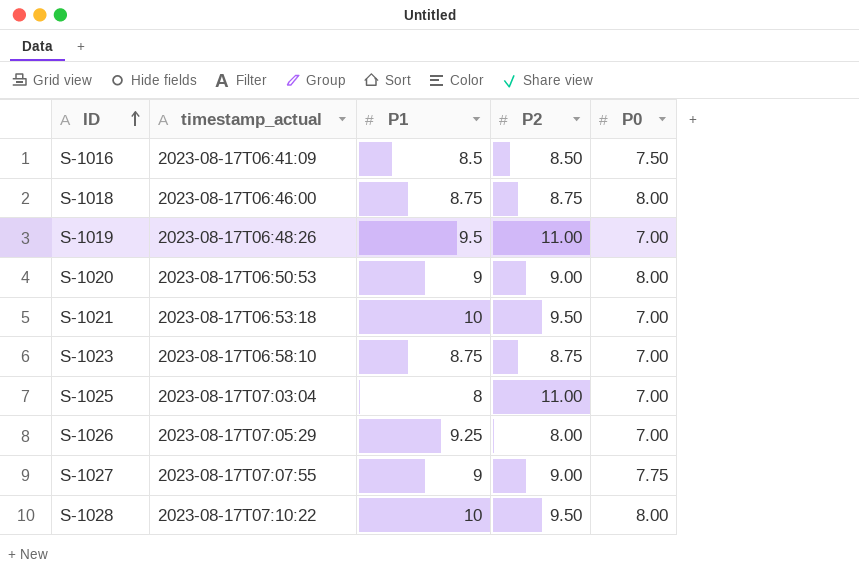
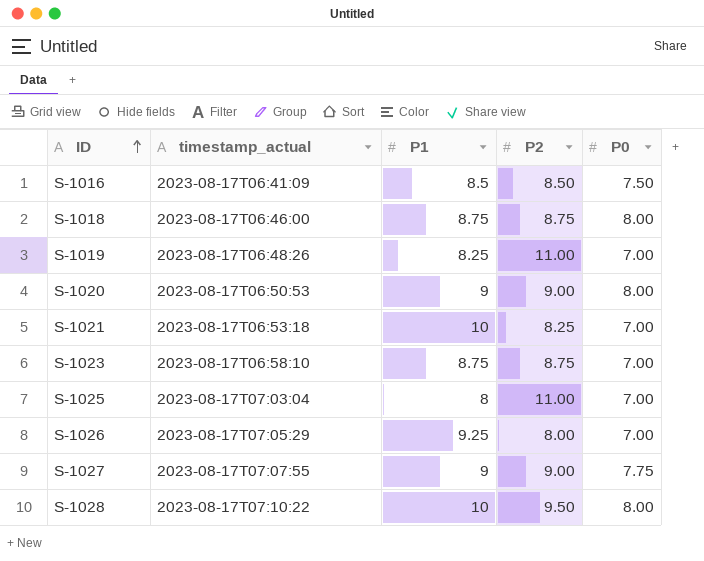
S-1019 | P1: 9.5 -> 8.25
S-1021 | P2: 9.50 -> 8.25

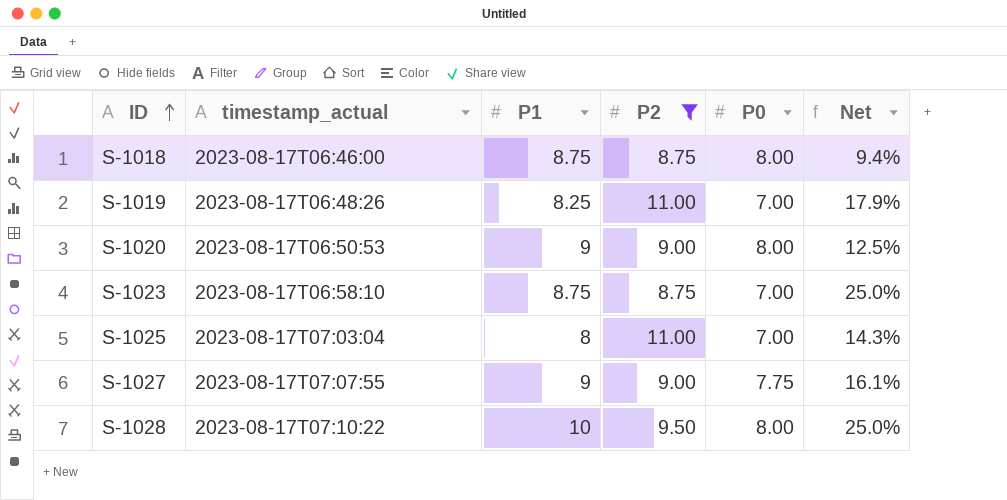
filter: none -> P2 >= 8.75
column Net | formula: none -> ([P1] - [P0]) / [P0]

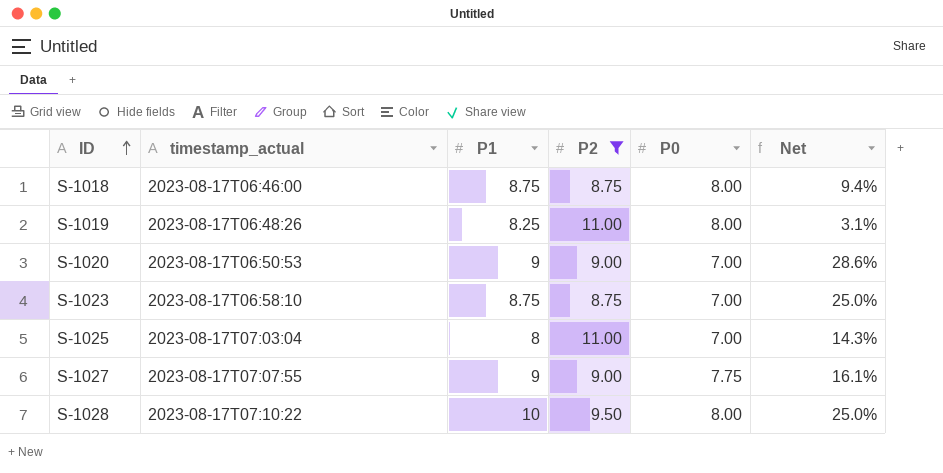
S-1019 | P0: 7.00 -> 8.00
S-1019 | Net: 17.9% -> 3.1%
S-1020 | P0: 8.00 -> 7.00
S-1020 | Net: 12.5% -> 28.6%

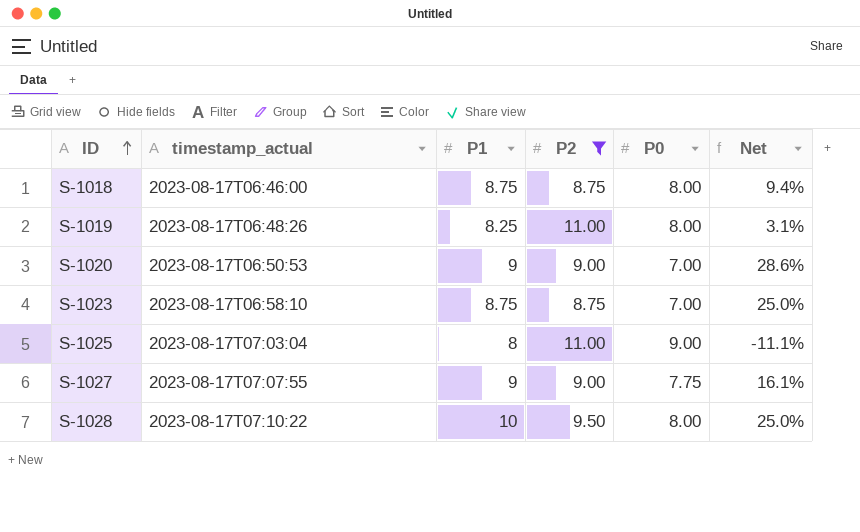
S-1025 | P0: 7.00 -> 9.00
S-1025 | Net: 14.3% -> -11.1%

